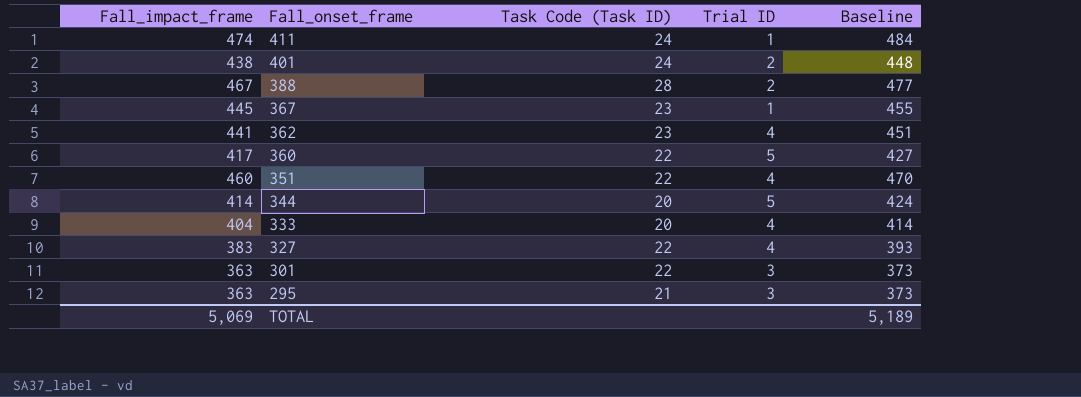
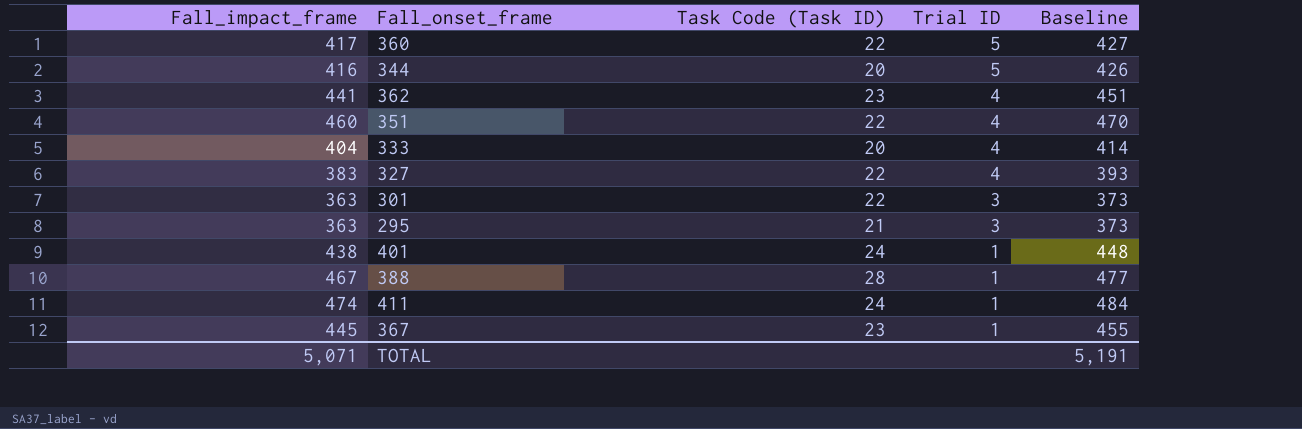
row order: Fall_onset_frame descending -> Trial ID descending
344 | Fall_impact_frame: 414 -> 416
344 | Baseline: 424 -> 426
401 | Trial ID: 2 -> 1
388 | Trial ID: 2 -> 1
TOTAL | Fall_impact_frame: 5,069 -> 5,071
TOTAL | Baseline: 5,189 -> 5,191

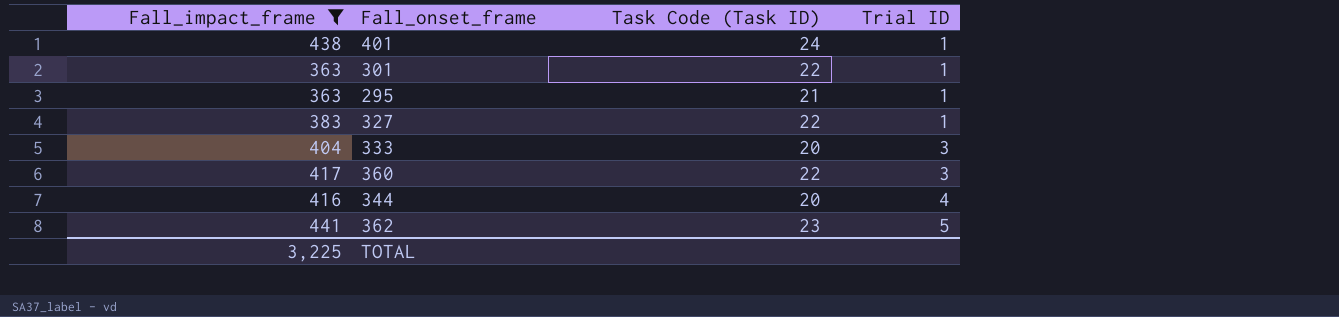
filter: none -> Fall_impact_frame <= 441
row order: Trial ID descending -> Trial ID ascending
column Baseline | formula: [Fall_impact_frame] + 10 -> none
301 | Trial ID: 3 -> 1
295 | Trial ID: 3 -> 1
327 | Trial ID: 4 -> 1
333 | Trial ID: 4 -> 3
360 | Trial ID: 5 -> 3
344 | Trial ID: 5 -> 4
362 | Trial ID: 4 -> 5
TOTAL | Fall_impact_frame: 5,071 -> 3,225

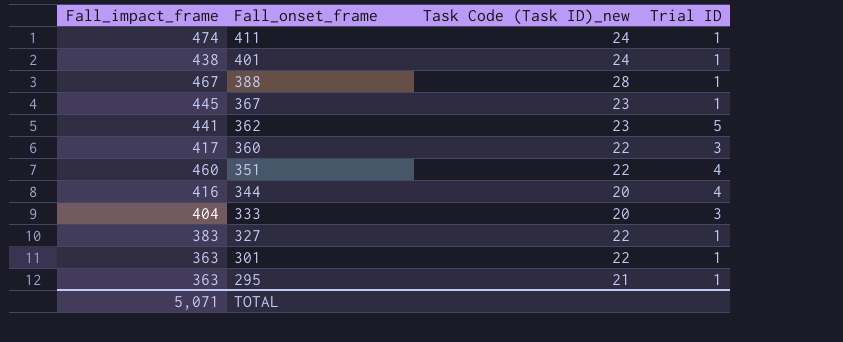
filter: Fall_impact_frame <= 441 -> none
row order: Trial ID ascending -> Fall_onset_frame descending
column name: Task Code (Task ID) -> Task Code (Task ID)_new
TOTAL | Fall_impact_frame: 3,225 -> 5,071

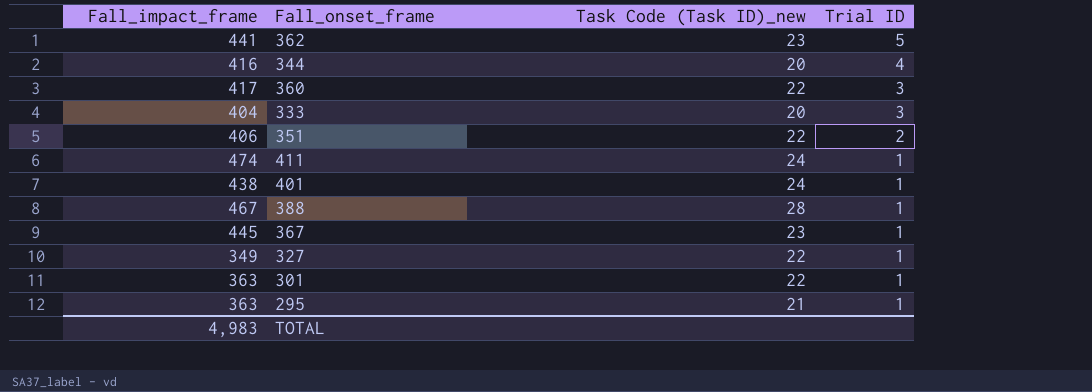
row order: Fall_onset_frame descending -> Trial ID descending
351 | Fall_impact_frame: 460 -> 406
351 | Trial ID: 4 -> 2
327 | Fall_impact_frame: 383 -> 349
TOTAL | Fall_impact_frame: 5,071 -> 4,983

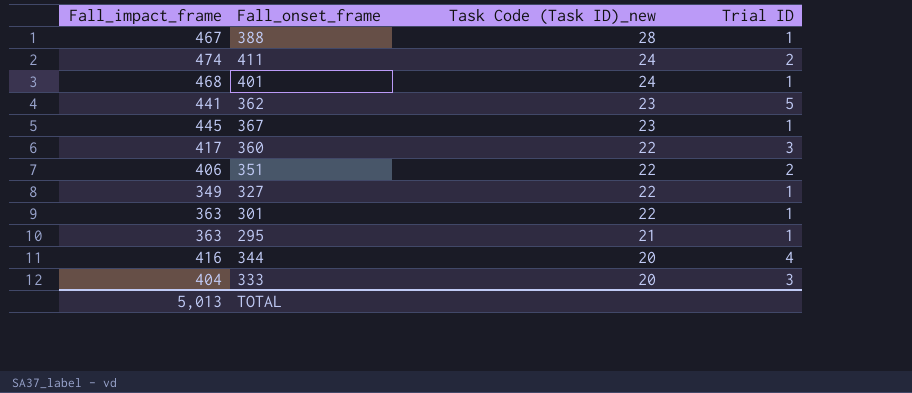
row order: Trial ID descending -> Task Code (Task ID)_new descending
411 | Trial ID: 1 -> 2
401 | Fall_impact_frame: 438 -> 468
TOTAL | Fall_impact_frame: 4,983 -> 5,013

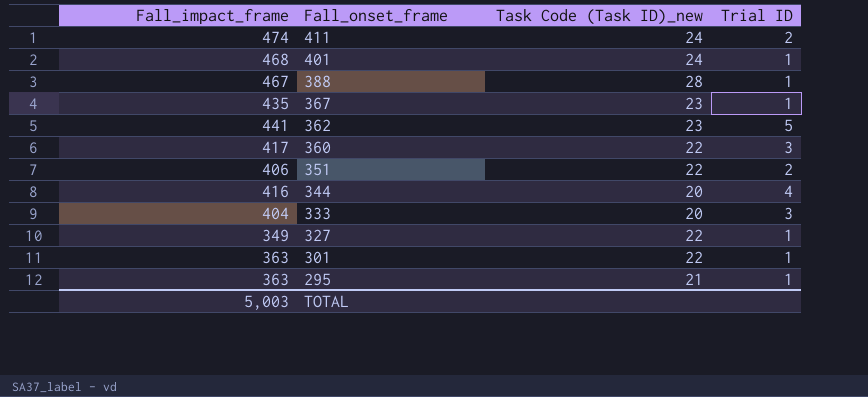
row order: Task Code (Task ID)_new descending -> Fall_onset_frame descending
367 | Fall_impact_frame: 445 -> 435
TOTAL | Fall_impact_frame: 5,013 -> 5,003

